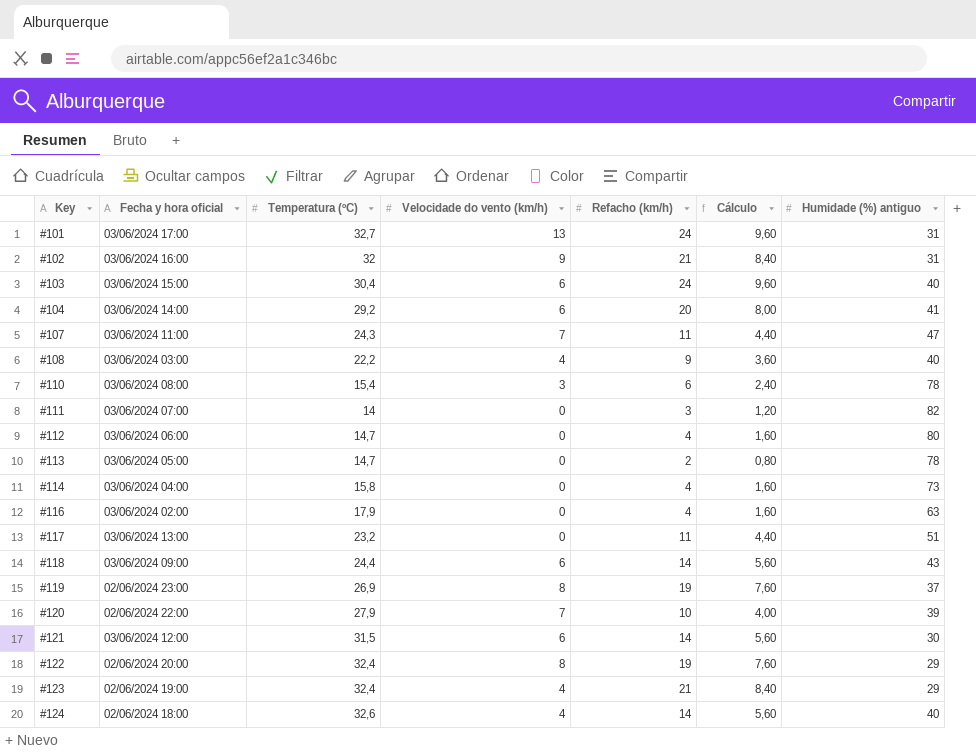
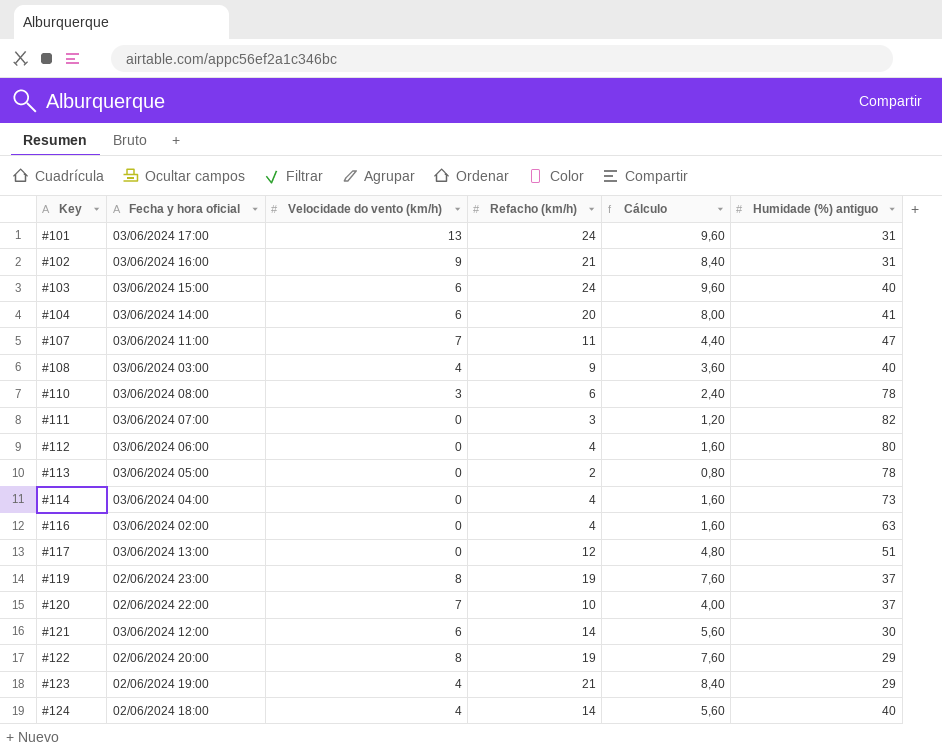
column Temperatura (ºC) | position: 3 -> none
row #118: 03/06/2024 09:00 | 24,4 | 6 | 14 | 5,60 | 43 -> none
#117 | Refacho (km/h): 11 -> 12
#117 | Cálculo: 4,40 -> 4,80
#120 | Humidade (%) antiguo: 39 -> 37

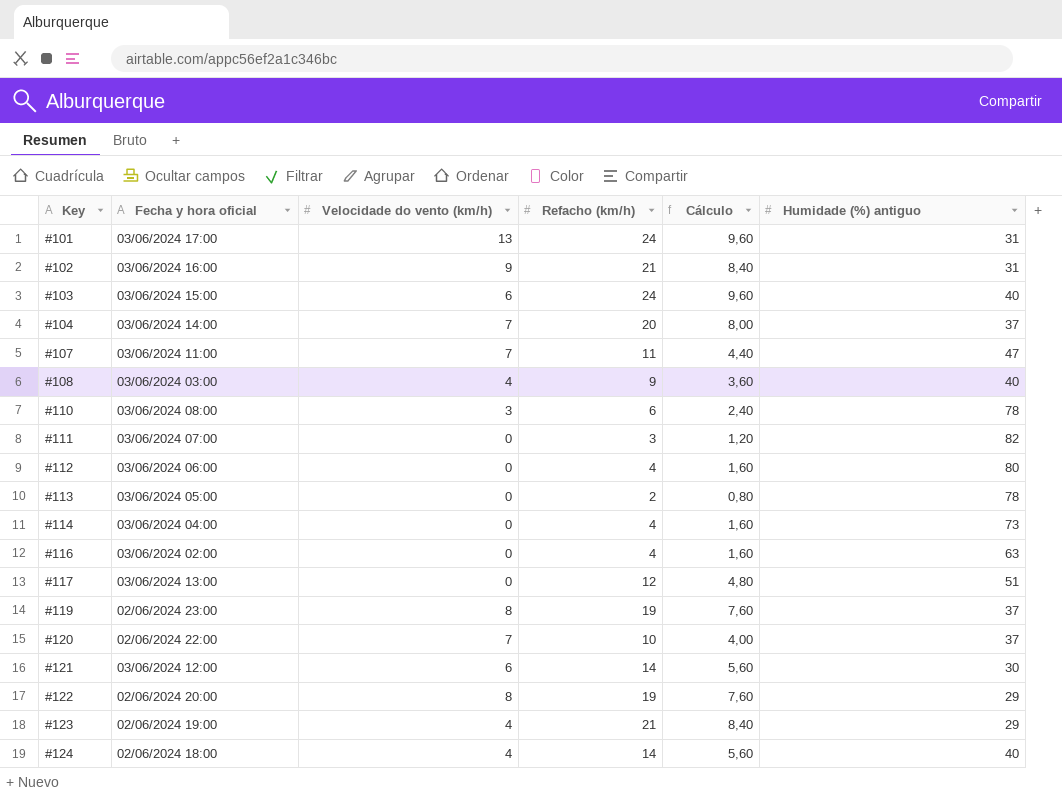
#104 | Velocidade do vento (km/h): 6 -> 7
#104 | Humidade (%) antiguo: 41 -> 37

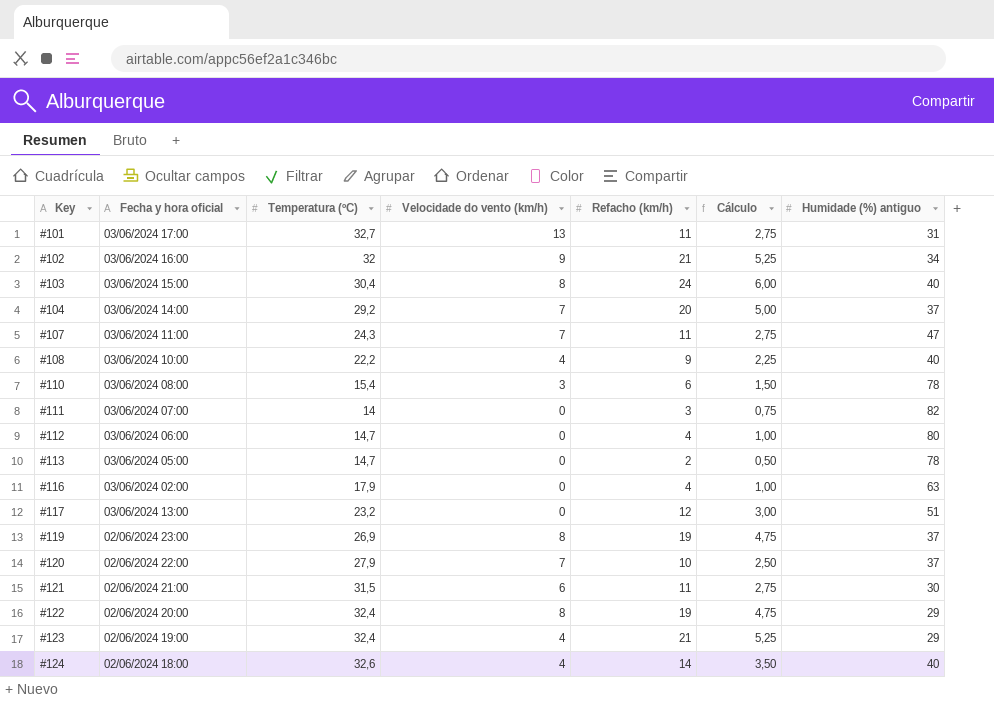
column Temperatura (ºC) | position: none -> 3
column Cálculo | formula: [Refacho (km/h)] * 0,4 -> [Refacho (km/h)] * 0,25
row #114: 03/06/2024 04:00 | 0 | 4 | 1,60 | 73 -> none
#101 | Refacho (km/h): 24 -> 11
#102 | Humidade (%) antiguo: 31 -> 34
#103 | Velocidade do vento (km/h): 6 -> 8
#108 | Fecha y hora oficial: 03/06/2024 03:00 -> 03/06/2024 10:00
#121 | Fecha y hora oficial: 03/06/2024 12:00 -> 02/06/2024 21:00
#121 | Refacho (km/h): 14 -> 11

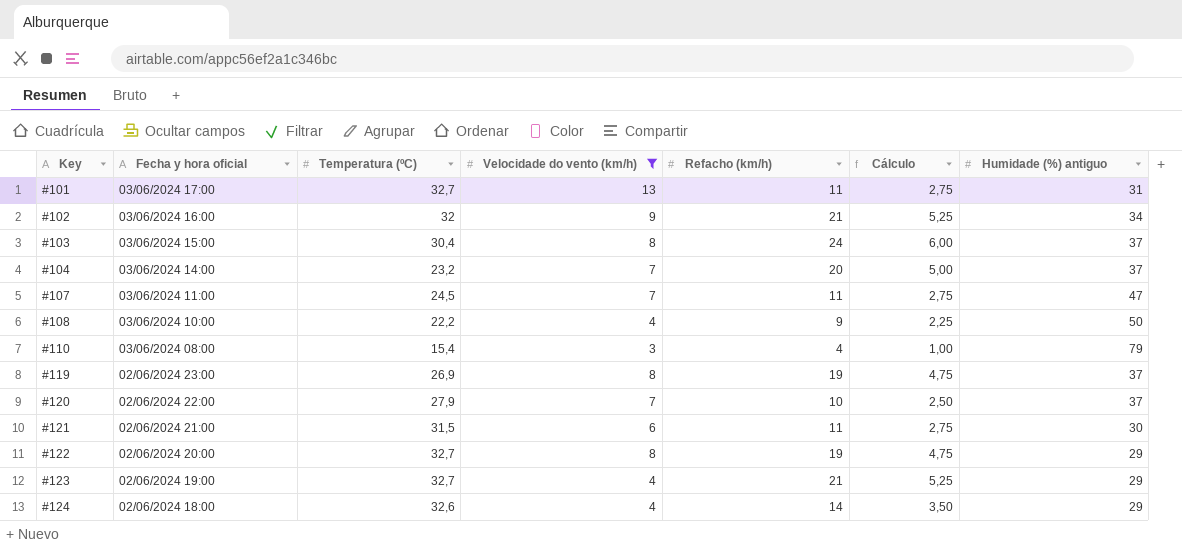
filter: none -> Velocidade do vento (km/h) != 0
#103 | Humidade (%) antiguo: 40 -> 37
#104 | Temperatura (ºC): 29,2 -> 23,2
#107 | Temperatura (ºC): 24,3 -> 24,5
#108 | Humidade (%) antiguo: 40 -> 50
#110 | Refacho (km/h): 6 -> 4
#110 | Cálculo: 1,50 -> 1,00
#110 | Humidade (%) antiguo: 78 -> 79
#122 | Temperatura (ºC): 32,4 -> 32,7
#123 | Temperatura (ºC): 32,4 -> 32,7
#124 | Humidade (%) antiguo: 40 -> 29

